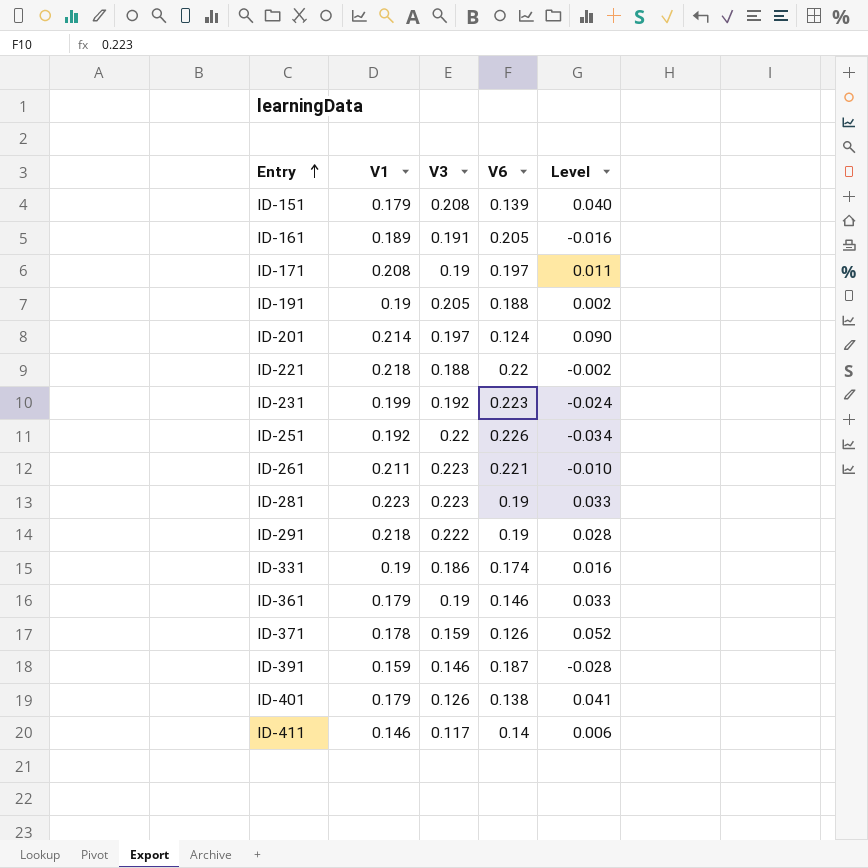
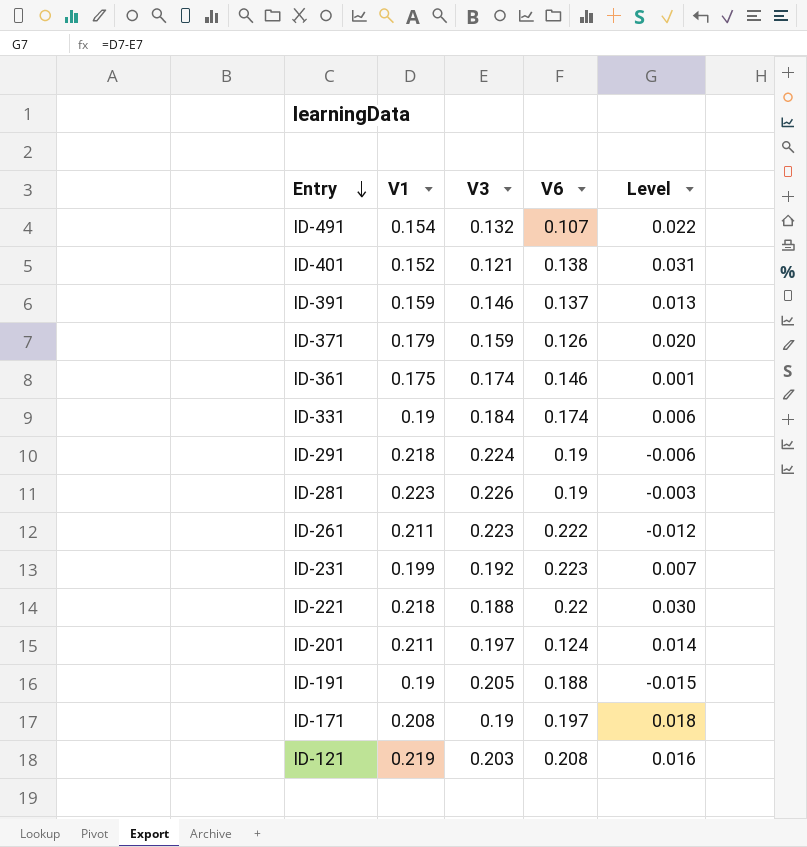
row order: Entry ascending -> Entry descending
column Level | formula: [V1] - [V6] -> [V1] - [V3]
row ID-151: 0.179 | 0.208 | 0.139 | 0.040 -> none
row ID-161: 0.189 | 0.191 | 0.205 | -0.016 -> none
row ID-251: 0.192 | 0.22 | 0.226 | -0.034 -> none
row ID-411: 0.146 | 0.117 | 0.14 | 0.006 -> none
row ID-491: none -> 0.154 | 0.132 | 0.107 | 0.022
ID-401 | V1: 0.179 -> 0.152
ID-401 | V3: 0.126 -> 0.121
ID-391 | V6: 0.187 -> 0.137
ID-371 | V1: 0.178 -> 0.179
ID-361 | V1: 0.179 -> 0.175
ID-361 | V3: 0.19 -> 0.174
ID-331 | V3: 0.186 -> 0.184
ID-291 | V3: 0.222 -> 0.224
ID-281 | V3: 0.223 -> 0.226
ID-261 | V6: 0.221 -> 0.222
ID-201 | V1: 0.214 -> 0.211
row ID-121: none -> 0.219 | 0.203 | 0.208 | 0.016

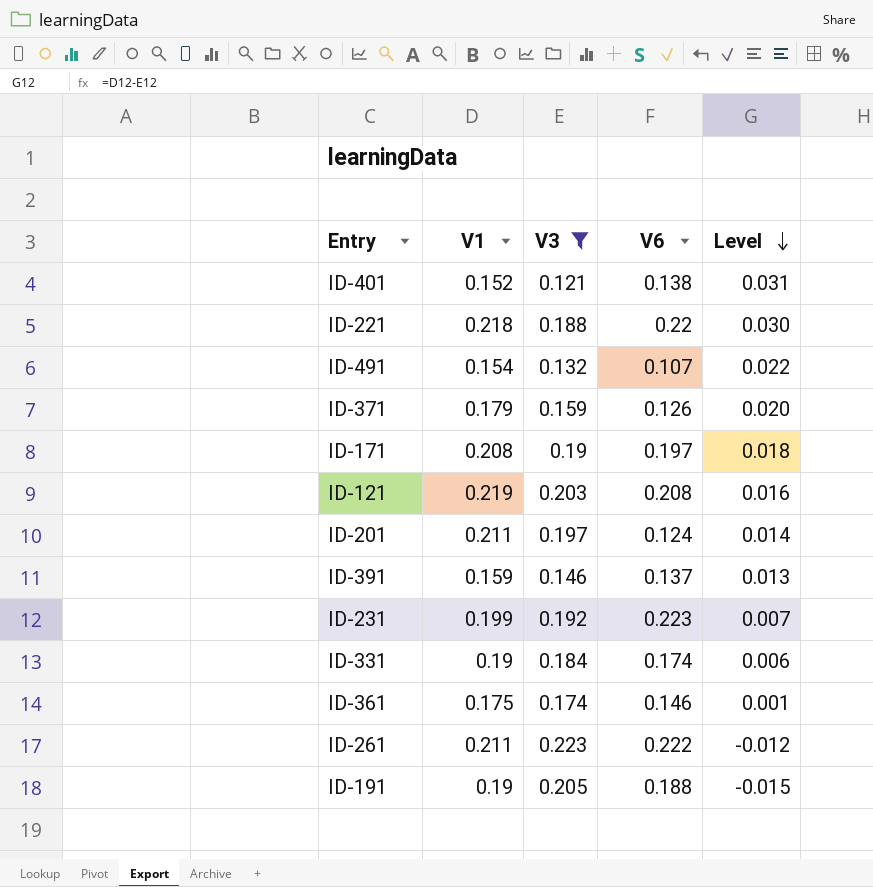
filter: none -> V3 <= 0.223
row order: Entry descending -> Level descending

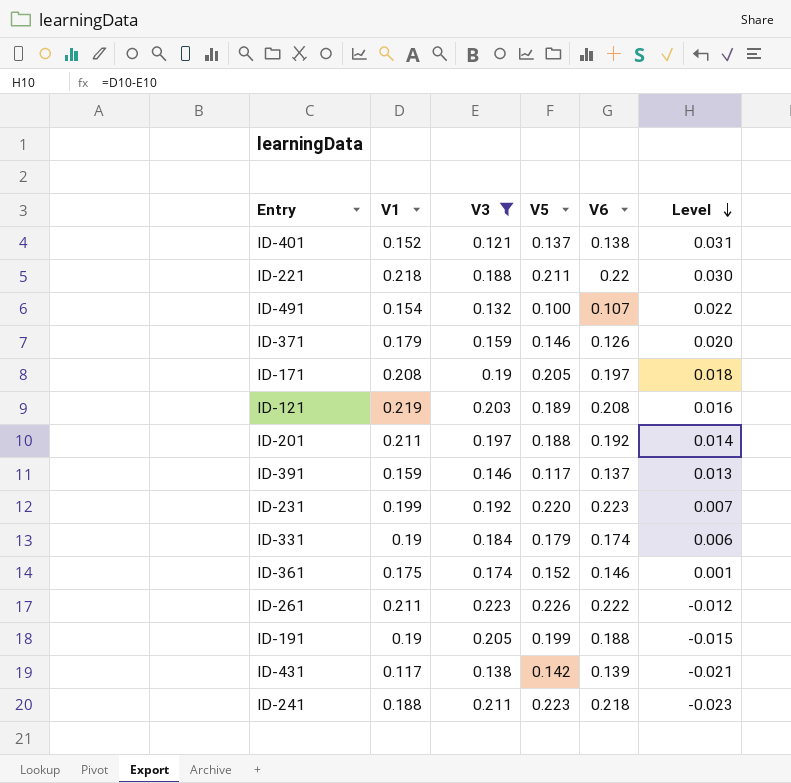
column V5 | position: none -> 4
ID-201 | V6: 0.124 -> 0.192
row ID-431: none -> 0.117 | 0.138 | 0.142 | 0.139 | -0.021
row ID-241: none -> 0.188 | 0.211 | 0.223 | 0.218 | -0.023

